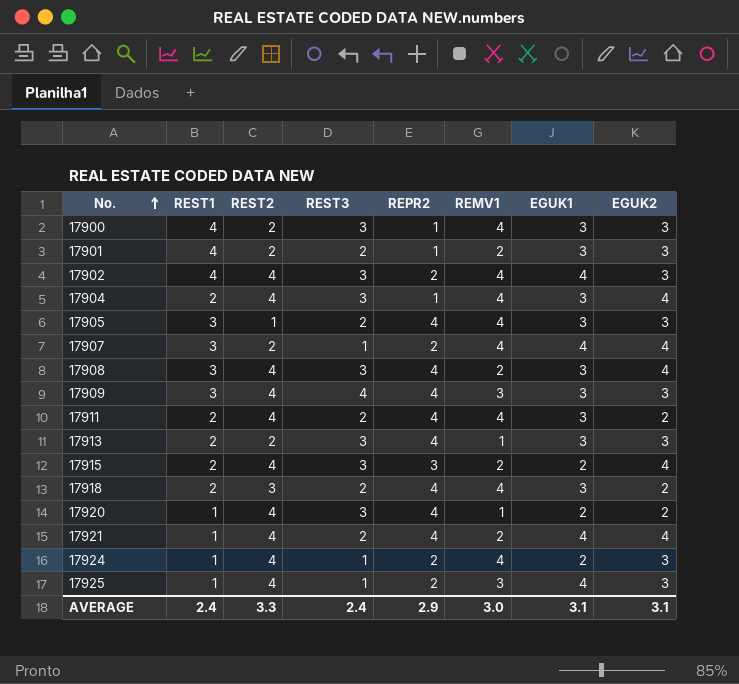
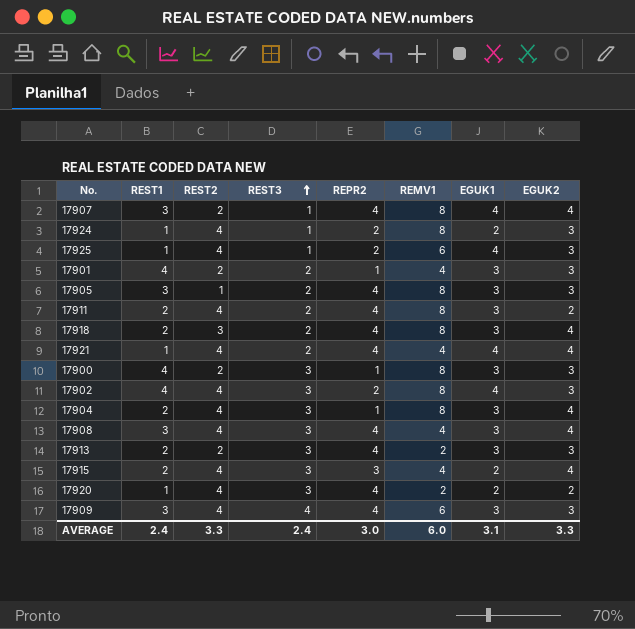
row order: No. ascending -> REST3 ascending
17907 | REPR2: 2 -> 4
17907 | REMV1: 4 -> 8
17924 | REMV1: 4 -> 8
17925 | REMV1: 3 -> 6
17901 | REMV1: 2 -> 4
17905 | REMV1: 4 -> 8
17911 | REMV1: 4 -> 8
17918 | REMV1: 4 -> 8
17918 | EGUK2: 2 -> 4
17921 | REMV1: 2 -> 4
17900 | REMV1: 4 -> 8
17902 | REMV1: 4 -> 8
17904 | REMV1: 4 -> 8
17908 | REMV1: 2 -> 4
17913 | REMV1: 1 -> 2
17915 | REMV1: 2 -> 4
17920 | REMV1: 1 -> 2
17909 | REMV1: 3 -> 6
AVERAGE | REPR2: 2.9 -> 3.0
AVERAGE | REMV1: 3.0 -> 6.0
AVERAGE | EGUK2: 3.1 -> 3.3

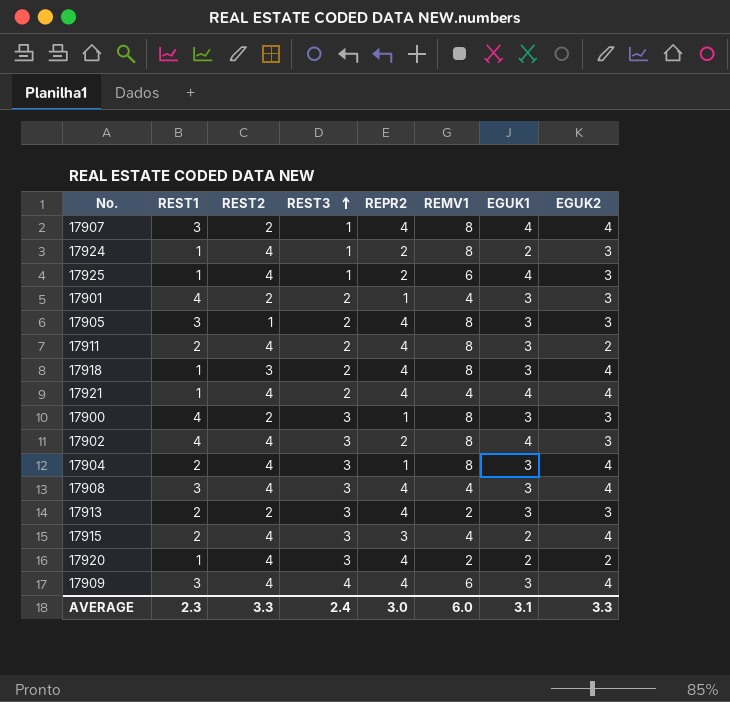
17918 | REST1: 2 -> 1
17909 | EGUK2: 3 -> 4
AVERAGE | REST1: 2.4 -> 2.3

